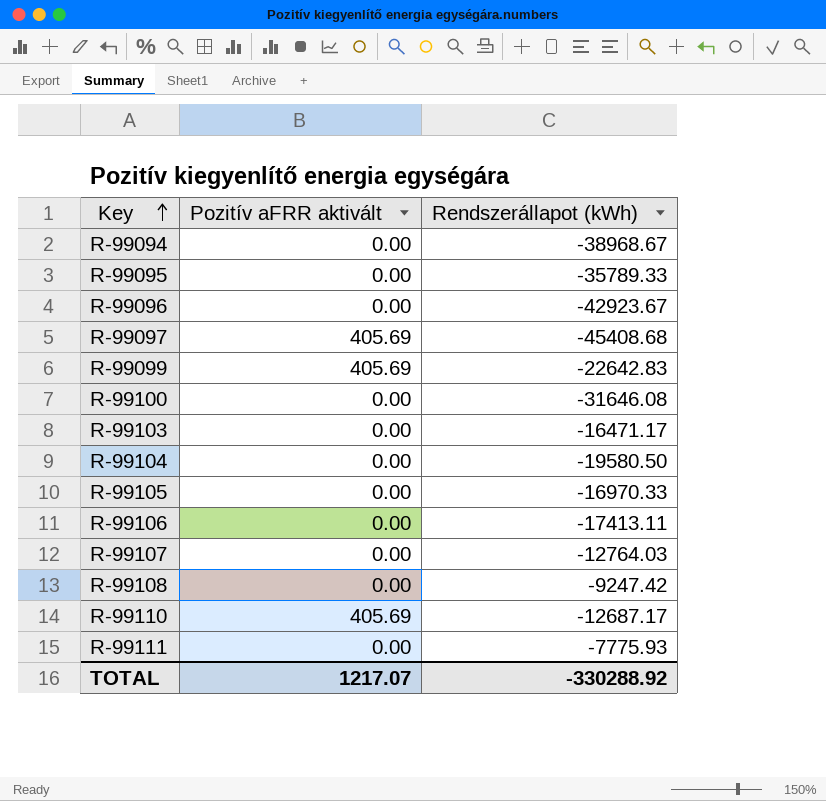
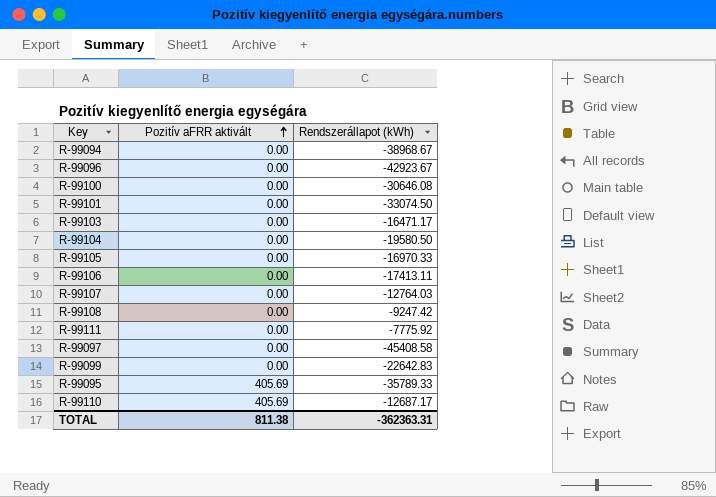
row order: Key ascending -> Pozitív aFRR aktivált ascending
R-99100 | Rendszerállapot (kWh): -31646.08 -> -30646.08
row R-99101: none -> 0.00 | -33074.50
R-99111 | Rendszerállapot (kWh): -7775.93 -> -7775.92
R-99097 | Pozitív aFRR aktivált: 405.69 -> 0.00
R-99097 | Rendszerállapot (kWh): -45408.68 -> -45408.58
R-99099 | Pozitív aFRR aktivált: 405.69 -> 0.00
R-99095 | Pozitív aFRR aktivált: 0.00 -> 405.69
TOTAL | Pozitív aFRR aktivált: 1217.07 -> 811.38
TOTAL | Rendszerállapot (kWh): -330288.92 -> -362363.31

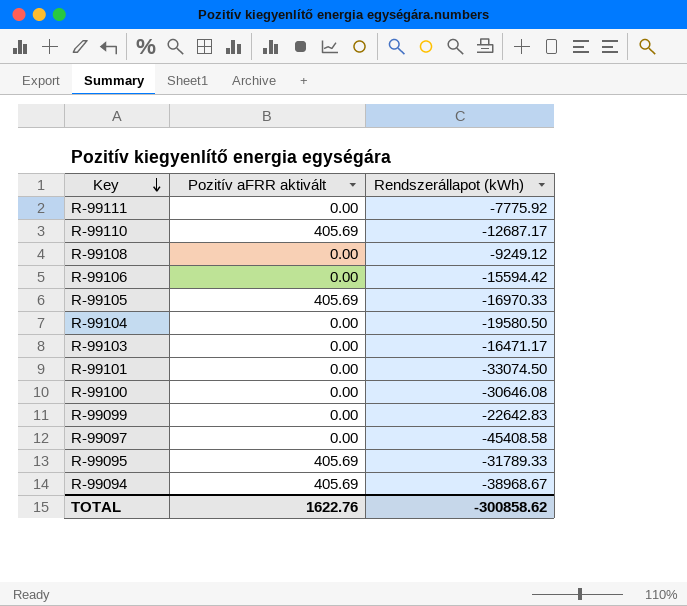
row order: Pozitív aFRR aktivált ascending -> Key descending
row R-99096: 0.00 | -42923.67 -> none
row R-99107: 0.00 | -12764.03 -> none
R-99108 | Rendszerállapot (kWh): -9247.42 -> -9249.12
R-99106 | Rendszerállapot (kWh): -17413.11 -> -15594.42
R-99105 | Pozitív aFRR aktivált: 0.00 -> 405.69
R-99095 | Rendszerállapot (kWh): -35789.33 -> -31789.33
R-99094 | Pozitív aFRR aktivált: 0.00 -> 405.69
TOTAL | Pozitív aFRR aktivált: 811.38 -> 1622.76
TOTAL | Rendszerállapot (kWh): -362363.31 -> -300858.62

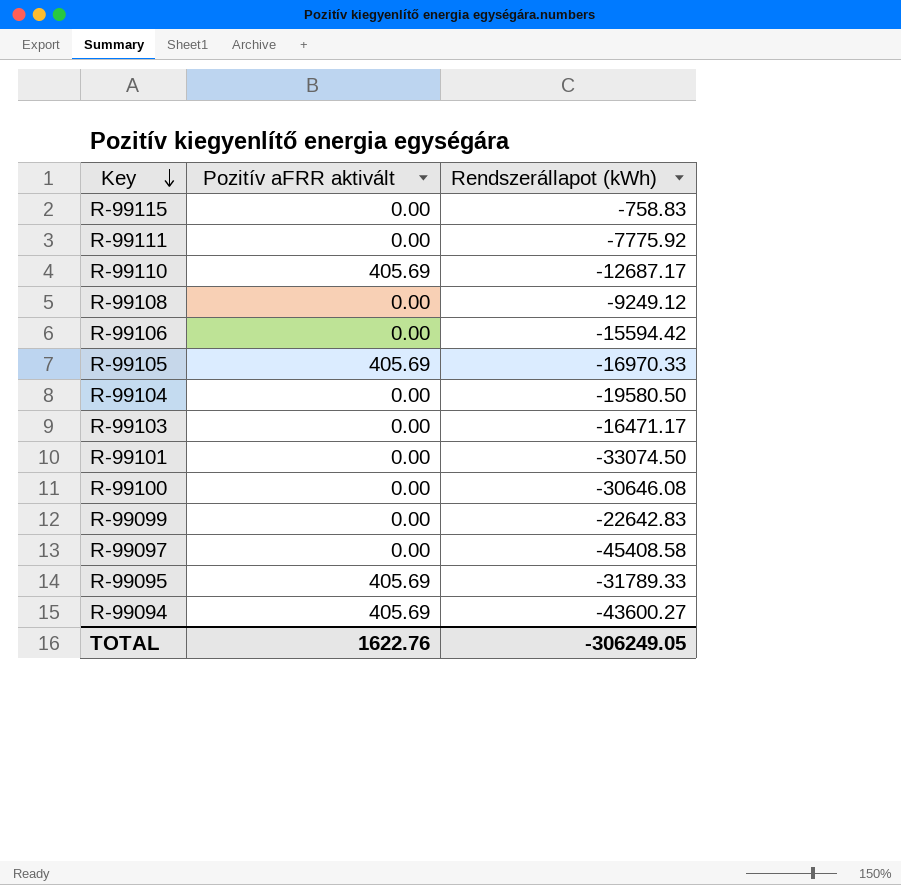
row R-99115: none -> 0.00 | -758.83
R-99094 | Rendszerállapot (kWh): -38968.67 -> -43600.27
TOTAL | Rendszerállapot (kWh): -300858.62 -> -306249.05

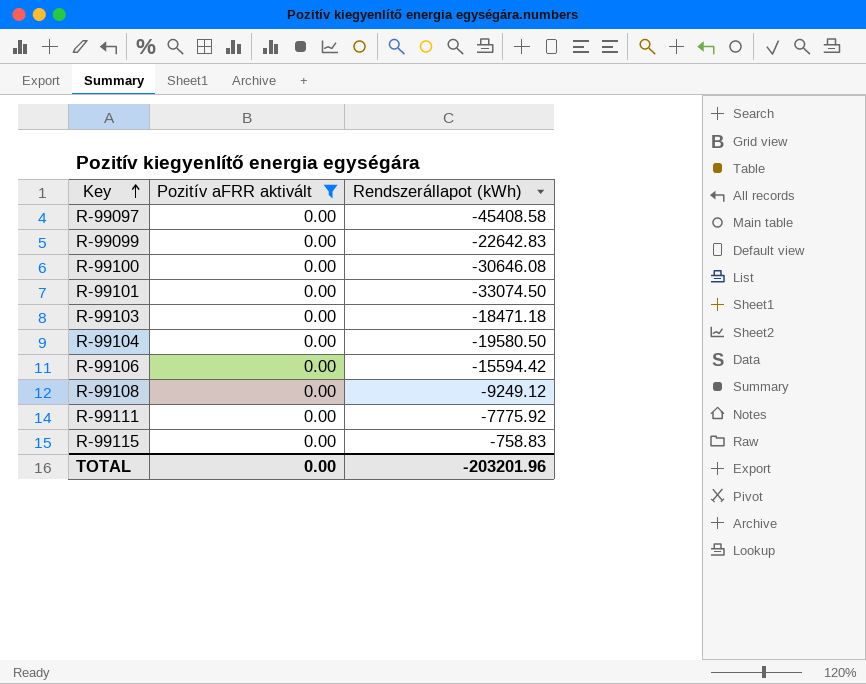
filter: none -> Pozitív aFRR aktivált = 0.00
row order: Key descending -> Key ascending
R-99103 | Rendszerállapot (kWh): -16471.17 -> -18471.18
TOTAL | Pozitív aFRR aktivált: 1622.76 -> 0.00
TOTAL | Rendszerállapot (kWh): -306249.05 -> -203201.96

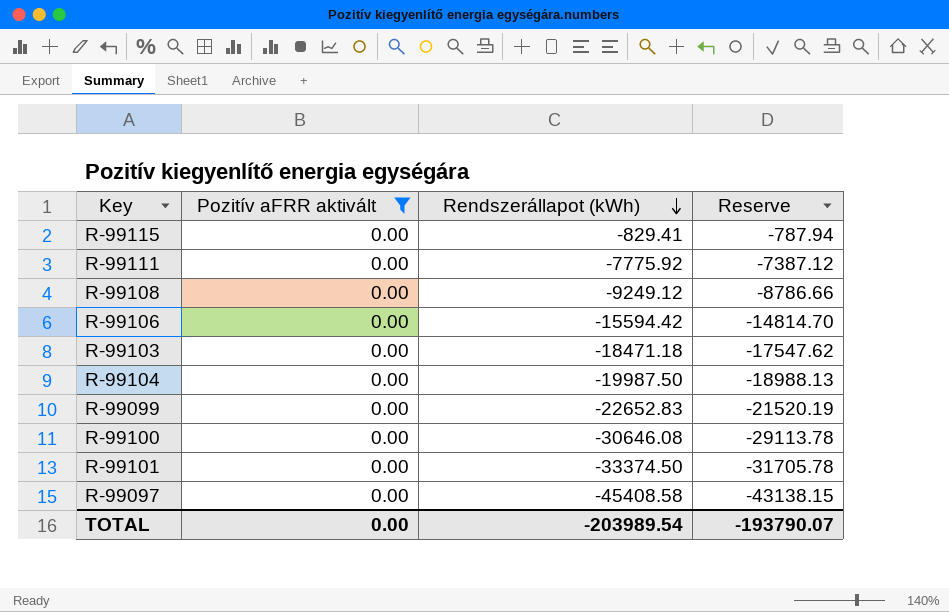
row order: Key ascending -> Rendszerállapot (kWh) descending
column Reserve | formula: none -> [Rendszerállapot (kWh)] * 0.95
R-99115 | Rendszerállapot (kWh): -758.83 -> -829.41
R-99104 | Rendszerállapot (kWh): -19580.50 -> -19987.50
R-99099 | Rendszerállapot (kWh): -22642.83 -> -22652.83
R-99101 | Rendszerállapot (kWh): -33074.50 -> -33374.50
TOTAL | Rendszerállapot (kWh): -203201.96 -> -203989.54

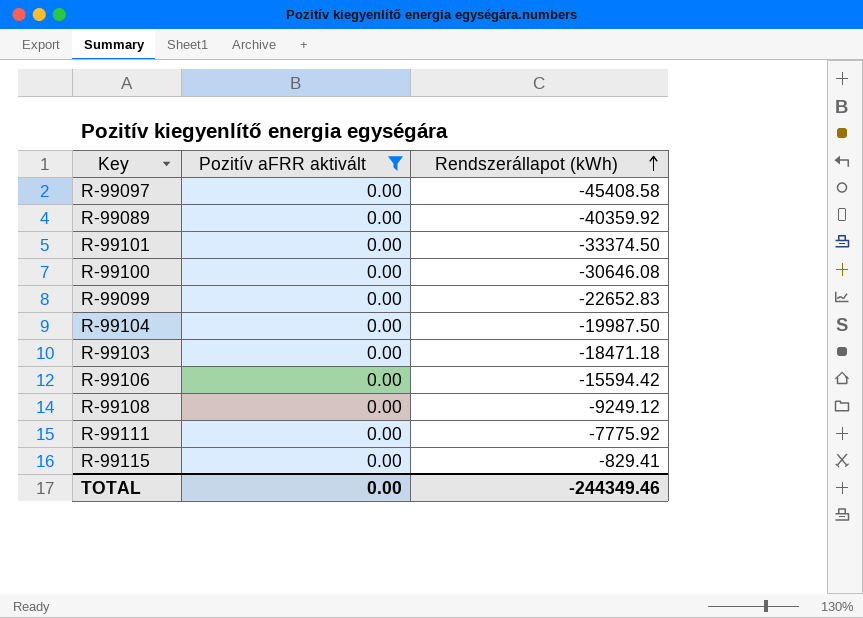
row order: Rendszerállapot (kWh) descending -> Rendszerállapot (kWh) ascending
column Reserve | formula: [Rendszerállapot (kWh)] * 0.95 -> none
row R-99089: none -> 0.00 | -40359.92
TOTAL | Rendszerállapot (kWh): -203989.54 -> -244349.46

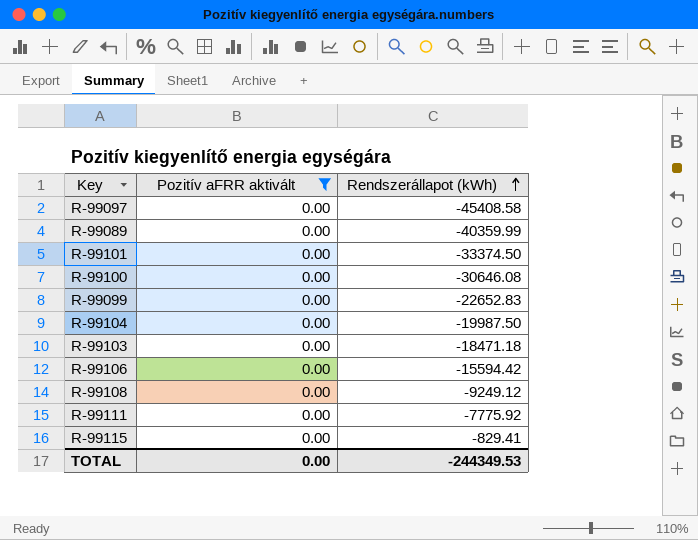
R-99089 | Rendszerállapot (kWh): -40359.92 -> -40359.99
TOTAL | Rendszerállapot (kWh): -244349.46 -> -244349.53

